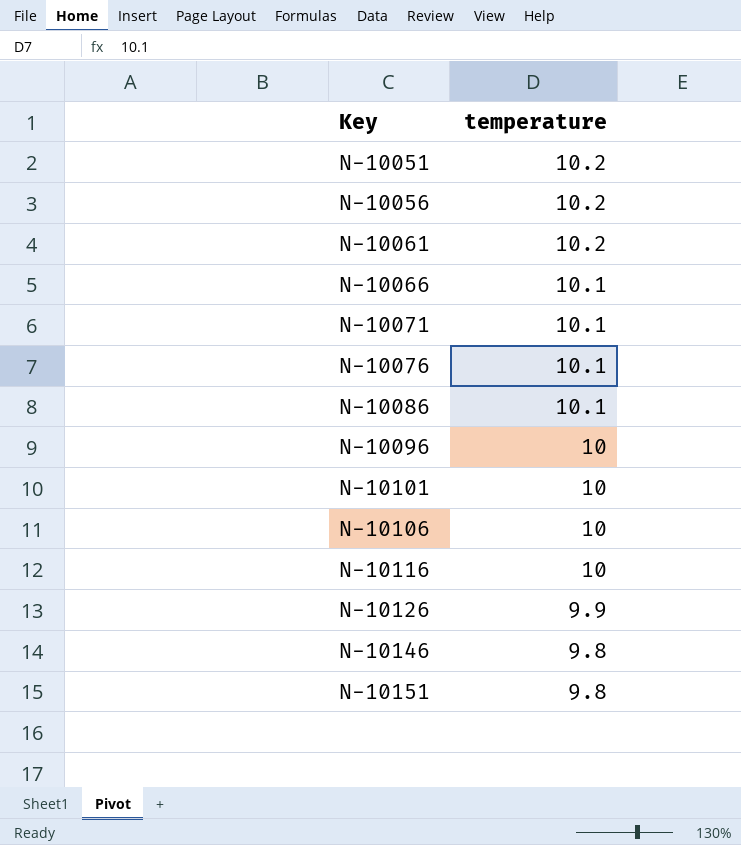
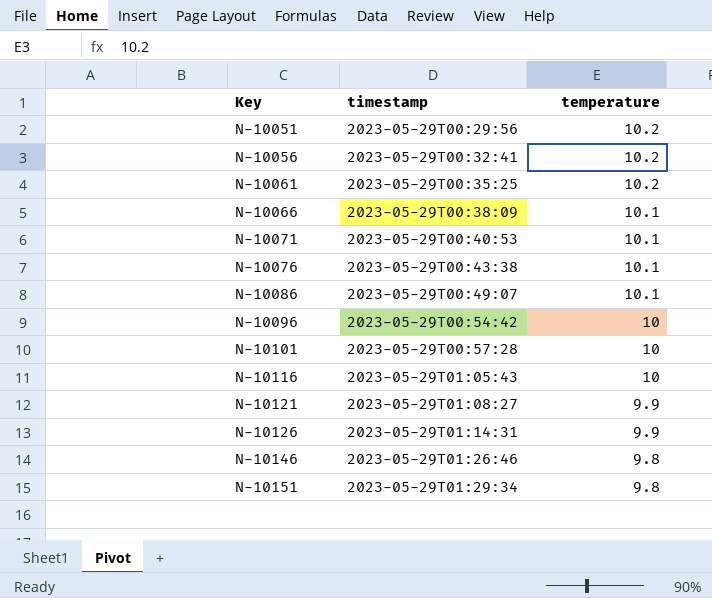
column timestamp | position: none -> 2
row N-10106: 10 -> none
row N-10121: none -> 2023-05-29T01:08:27 | 9.9

